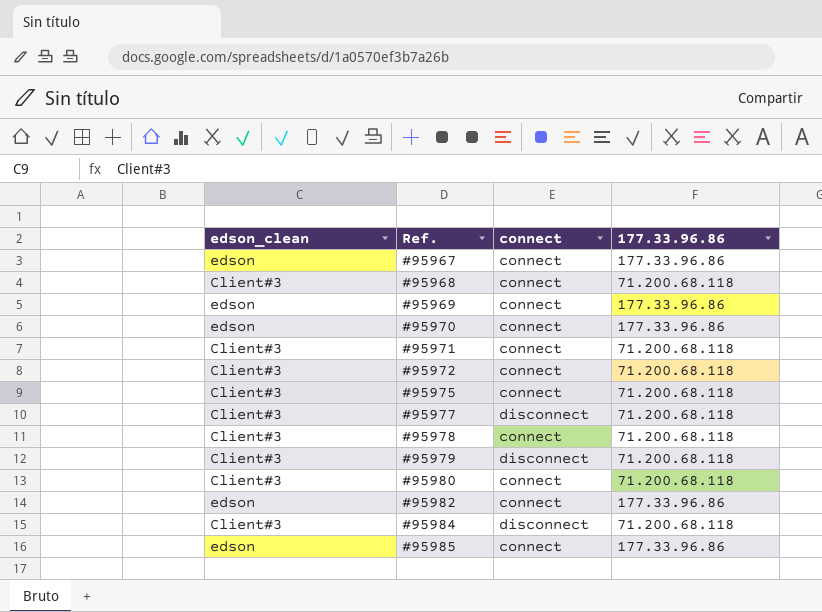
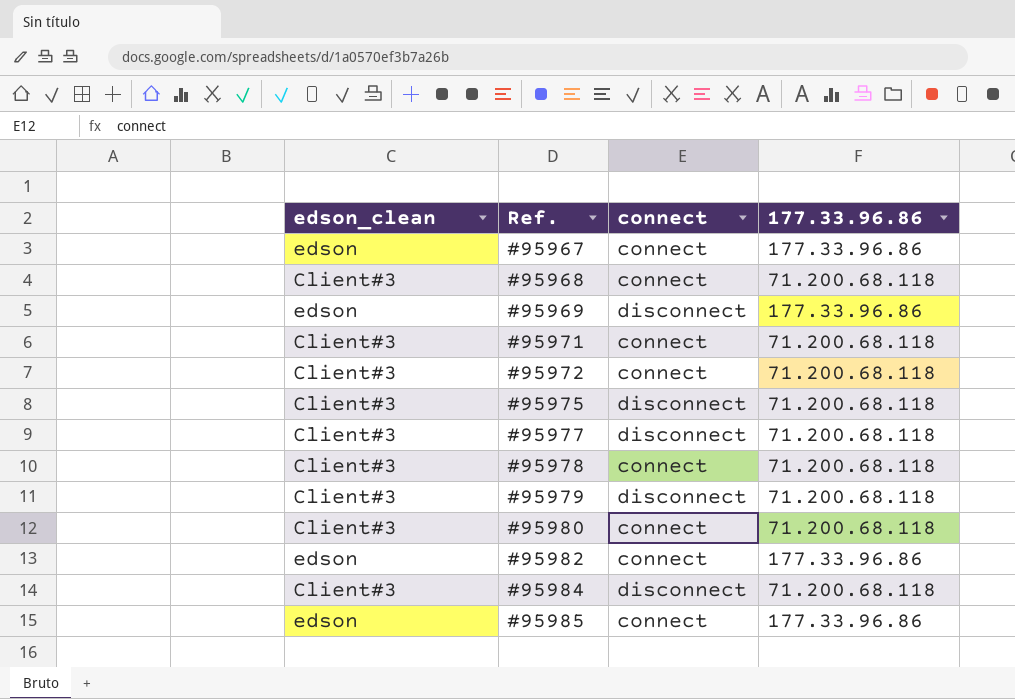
row #95970: edson | connect | 177.33.96.86 -> none
#95969 | connect: connect -> disconnect
#95975 | connect: connect -> disconnect

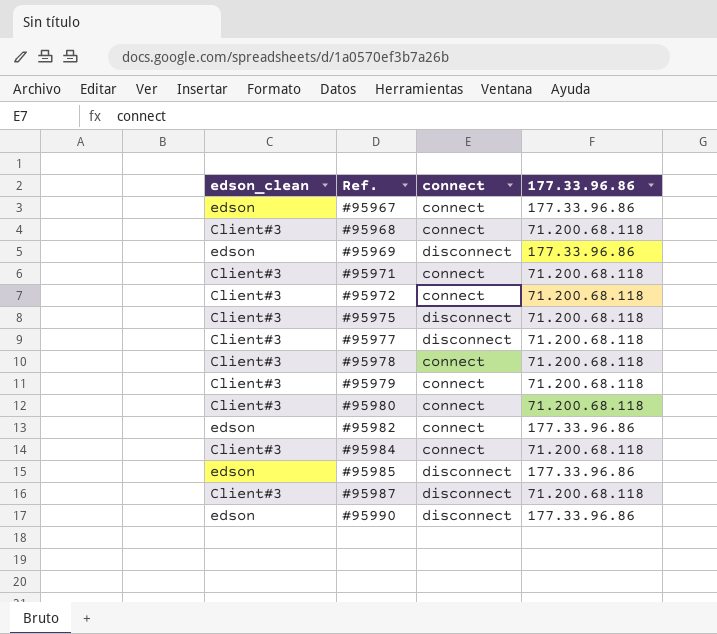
#95979 | connect: disconnect -> connect
#95984 | connect: disconnect -> connect
#95985 | connect: connect -> disconnect
row #95987: none -> Client#3 | disconnect | 71.200.68.118
row #95990: none -> edson | disconnect | 177.33.96.86

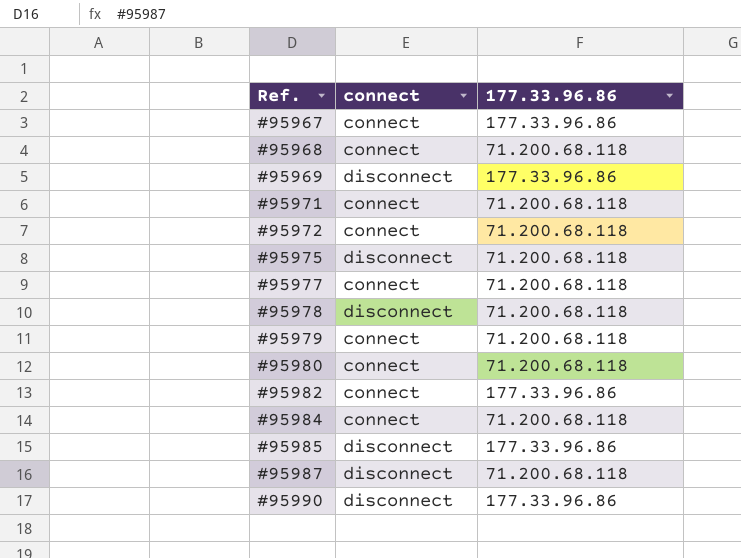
column edson_clean | position: 1 -> none
#95977 | connect: disconnect -> connect
#95978 | connect: connect -> disconnect

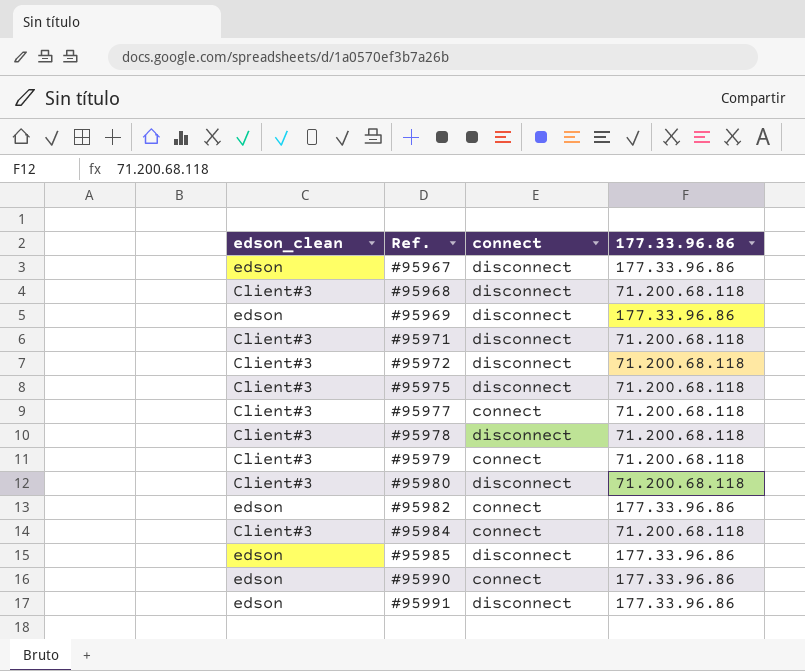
column edson_clean | position: none -> 1
row #95987: disconnect | 71.200.68.118 -> none
#95967 | connect: connect -> disconnect
#95968 | connect: connect -> disconnect
#95971 | connect: connect -> disconnect
#95972 | connect: connect -> disconnect
#95980 | connect: connect -> disconnect
#95990 | connect: disconnect -> connect
row #95991: none -> edson | disconnect | 177.33.96.86

